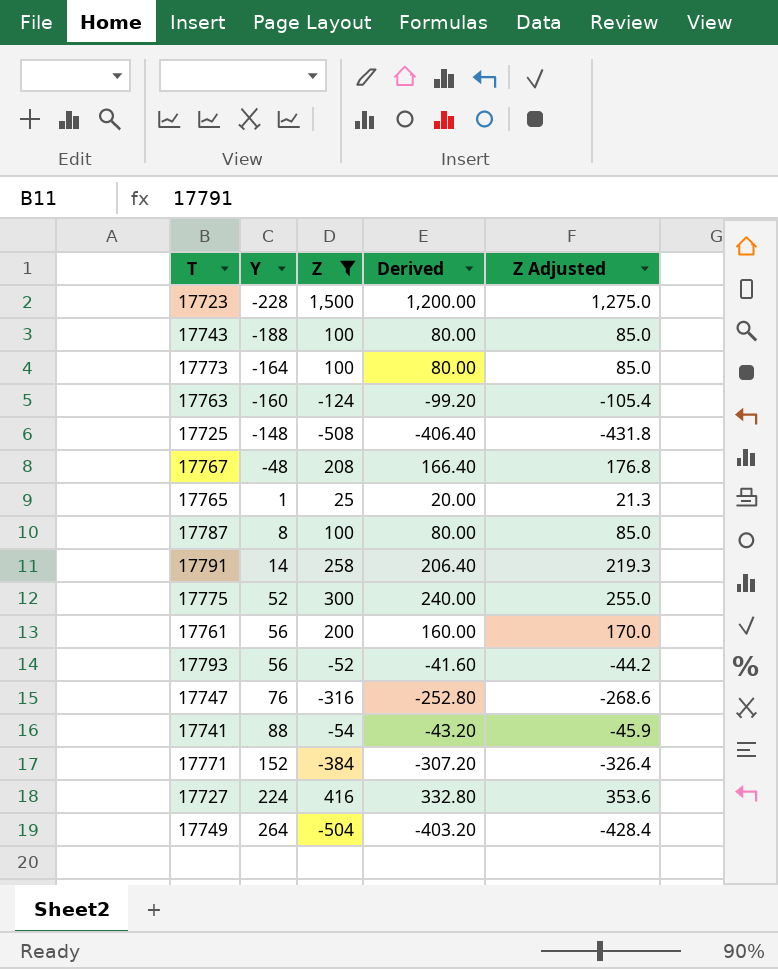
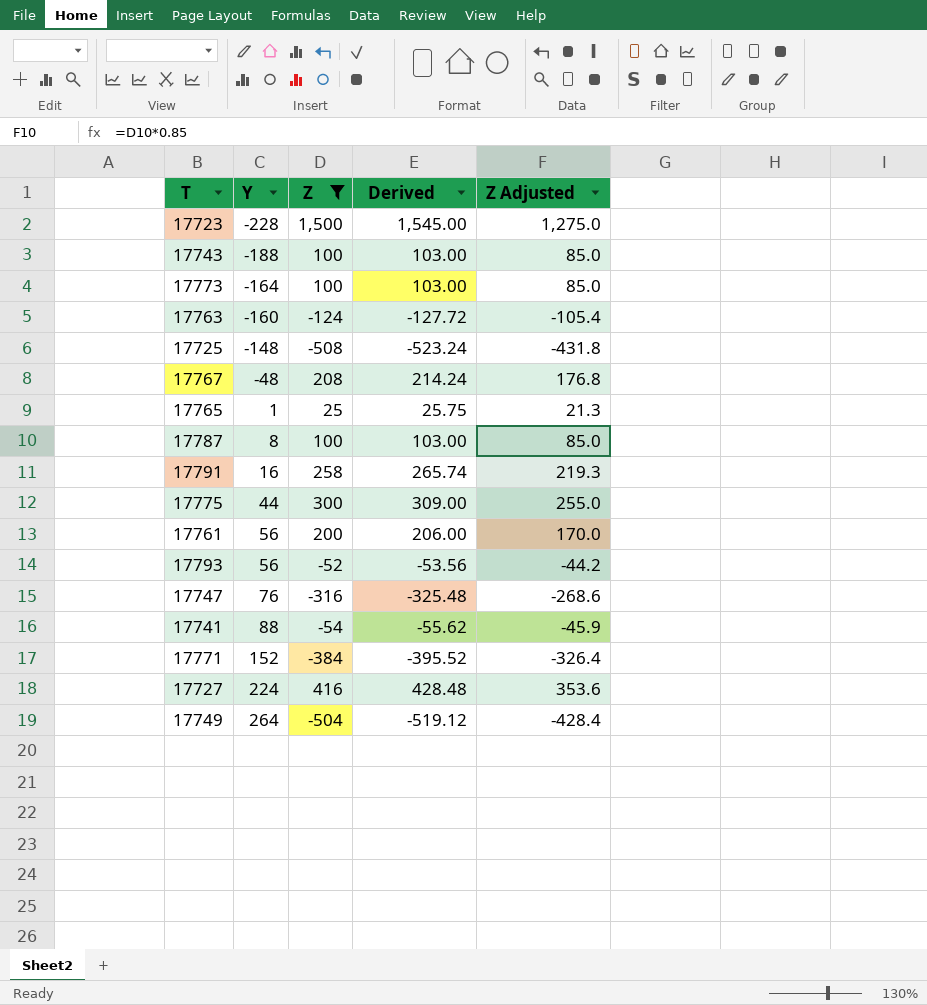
column Derived | formula: [Z] * 0.8 -> [Z] * 1.03
17791 | Y: 14 -> 16
17775 | Y: 52 -> 44

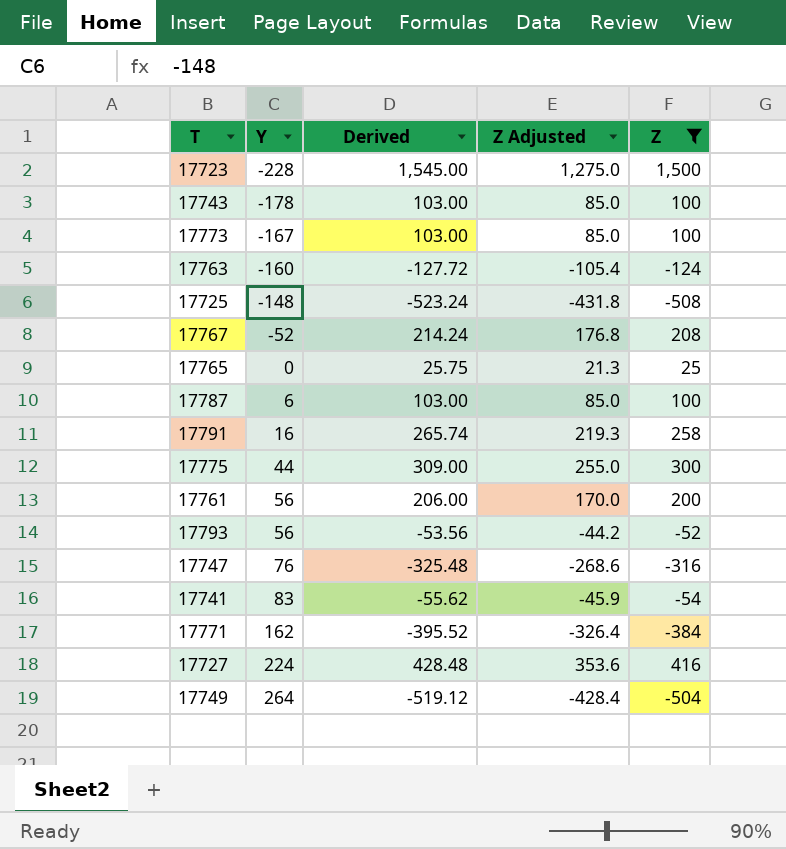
column Z | position: 3 -> 5
17743 | Y: -188 -> -178
17773 | Y: -164 -> -167
17767 | Y: -48 -> -52
17765 | Y: 1 -> 0
17787 | Y: 8 -> 6
17741 | Y: 88 -> 83
17771 | Y: 152 -> 162

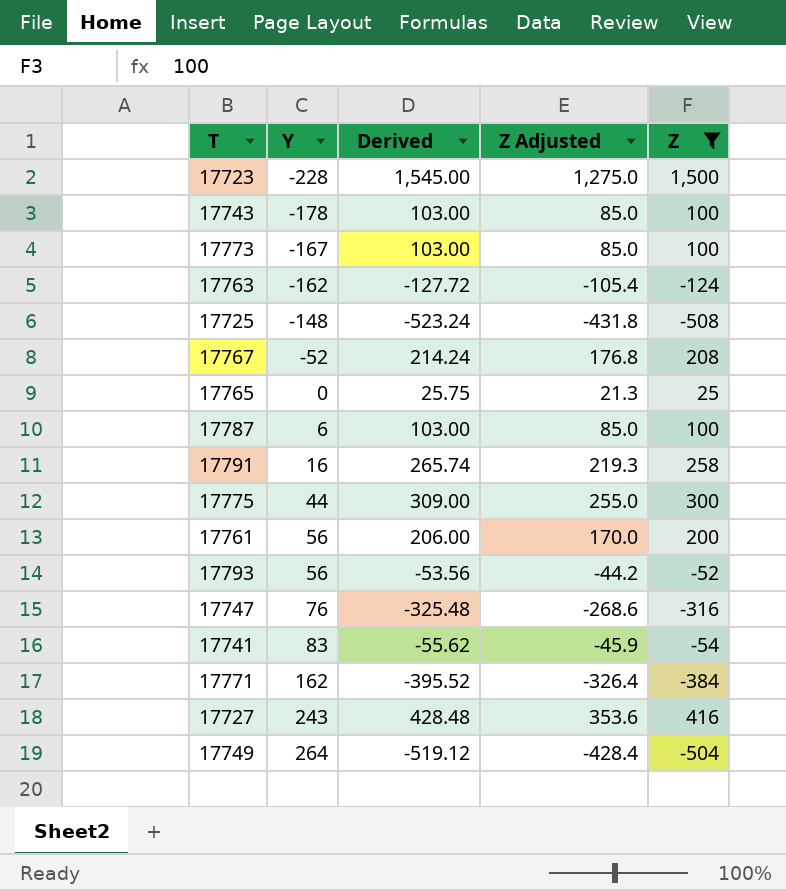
17763 | Y: -160 -> -162
17727 | Y: 224 -> 243

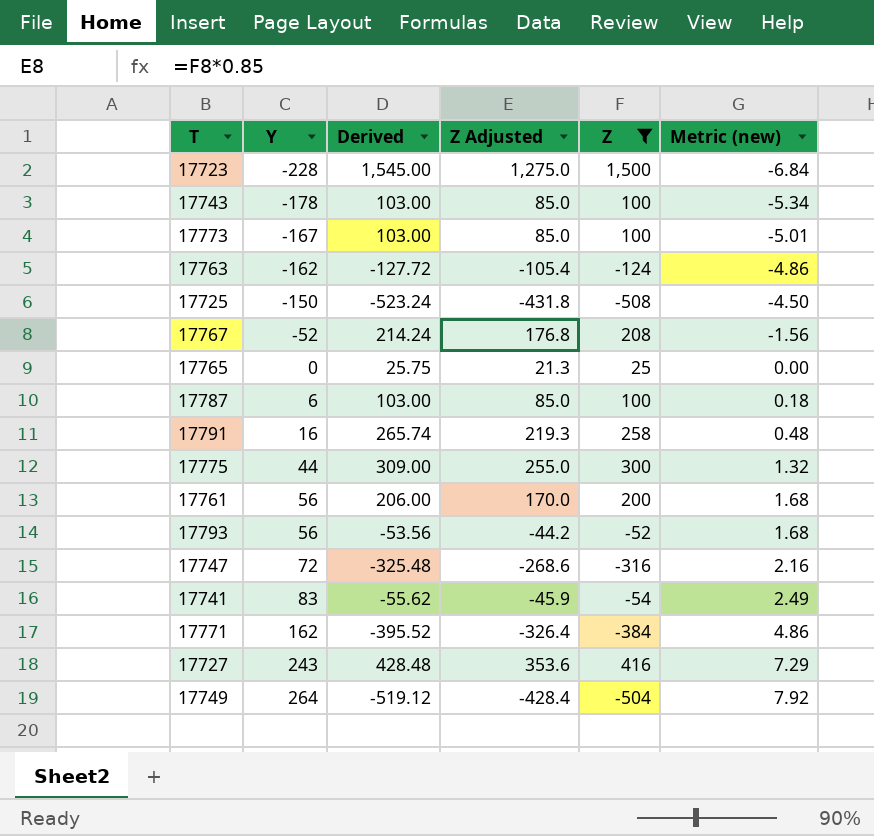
column Metric (new) | formula: none -> [Y] * 0.03
17725 | Y: -148 -> -150
17747 | Y: 76 -> 72

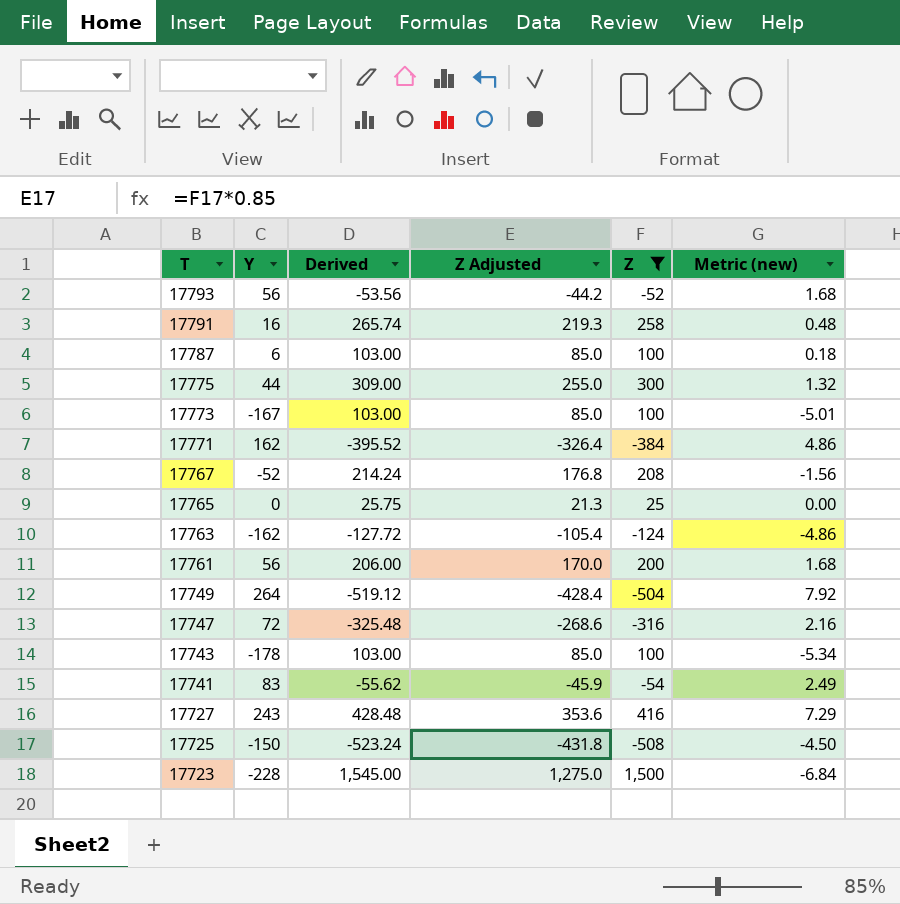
row order: Y ascending -> T descending

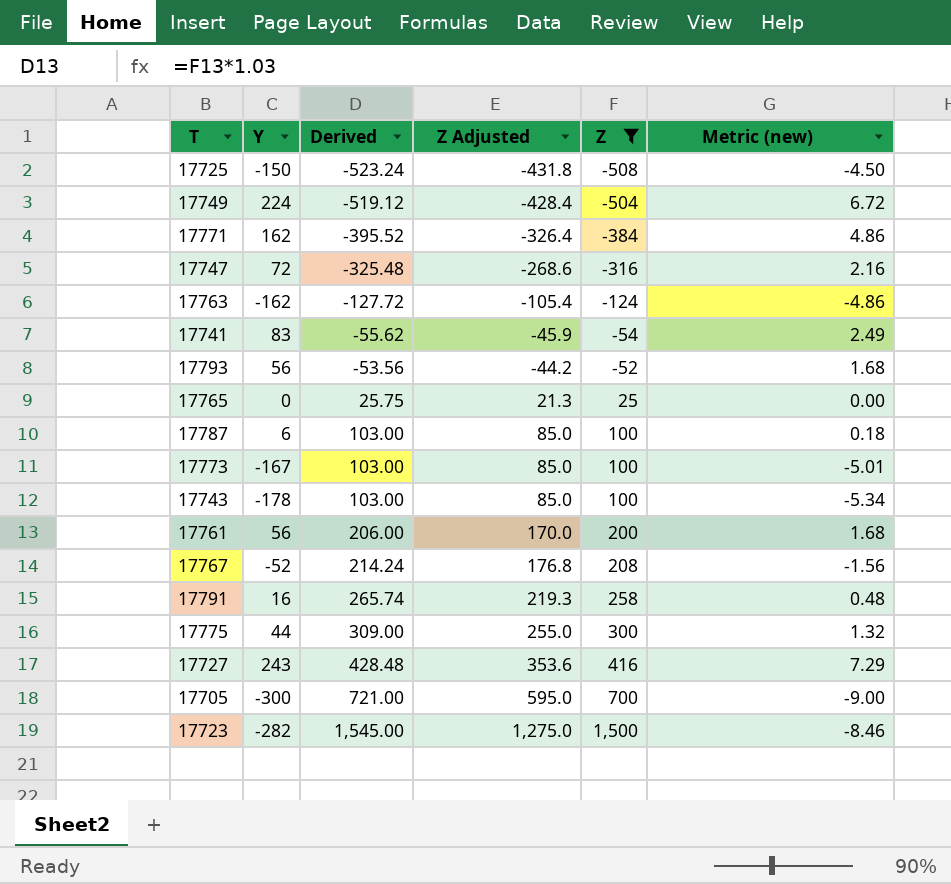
row order: T descending -> Derived ascending
17749 | Y: 264 -> 224
17749 | Metric (new): 7.92 -> 6.72
row 17705: none -> -300 | 721.00 | 595.0 | 700 | -9.00
17723 | Y: -228 -> -282
17723 | Metric (new): -6.84 -> -8.46

